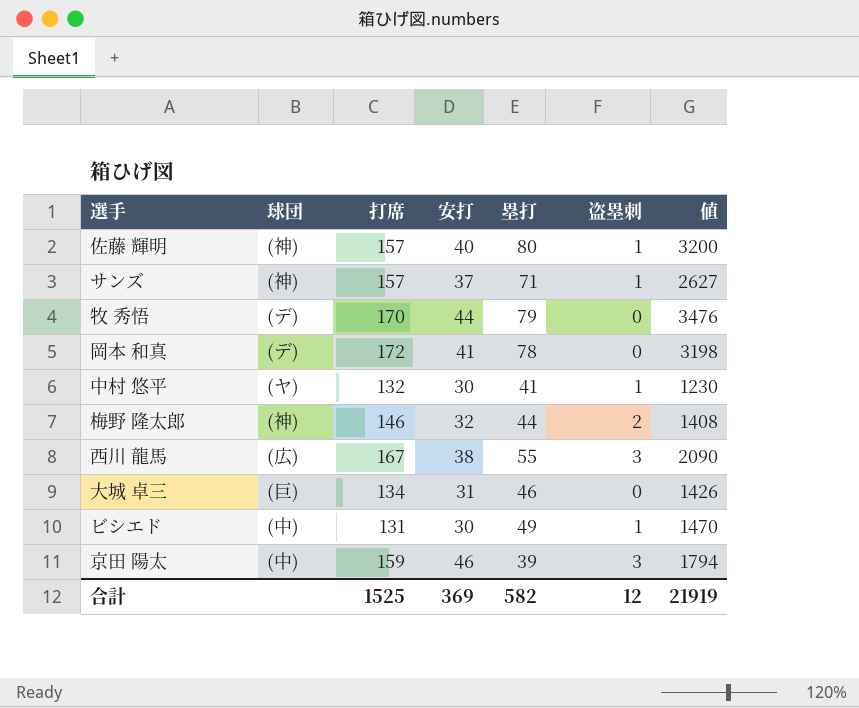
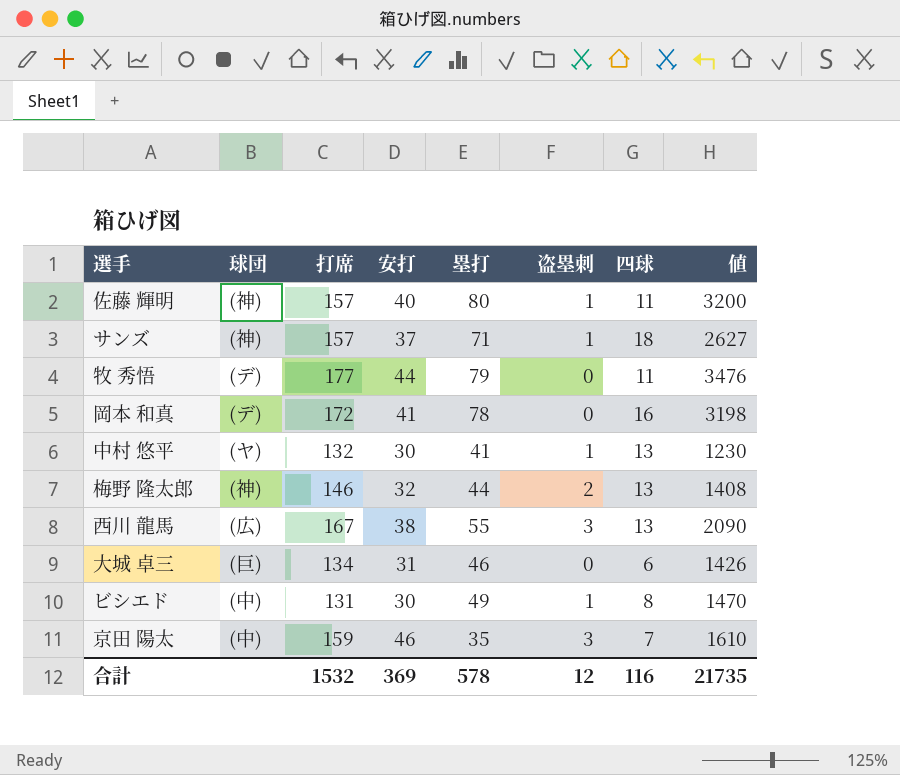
column 四球 | position: none -> 7
牧 秀悟 | 打席: 170 -> 177
京田 陽太 | 塁打: 39 -> 35
京田 陽太 | 値: 1794 -> 1610
合計 | 打席: 1525 -> 1532
合計 | 塁打: 582 -> 578
合計 | 値: 21919 -> 21735

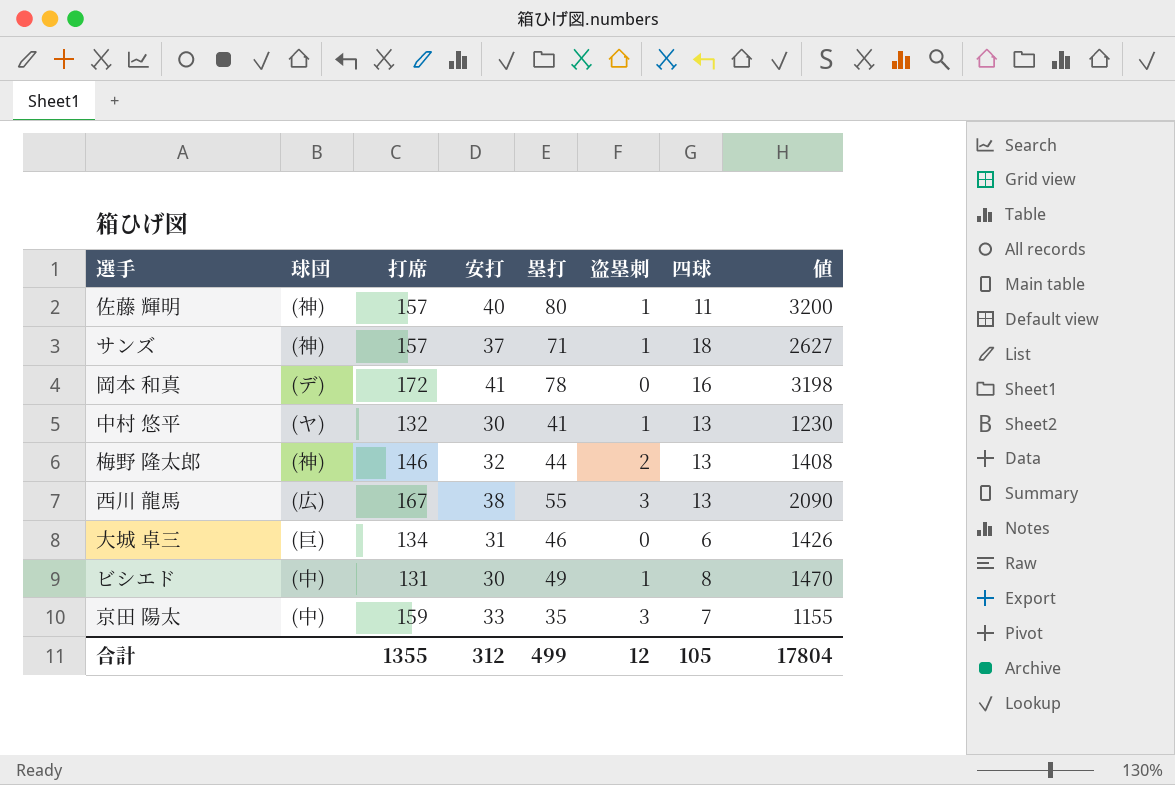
row 牧 秀悟: (デ) | 177 | 44 | 79 | 0 | 11 | 3476 -> none
京田 陽太 | 安打: 46 -> 33
京田 陽太 | 値: 1610 -> 1155
合計 | 打席: 1532 -> 1355
合計 | 安打: 369 -> 312
合計 | 塁打: 578 -> 499
合計 | 四球: 116 -> 105
合計 | 値: 21735 -> 17804

